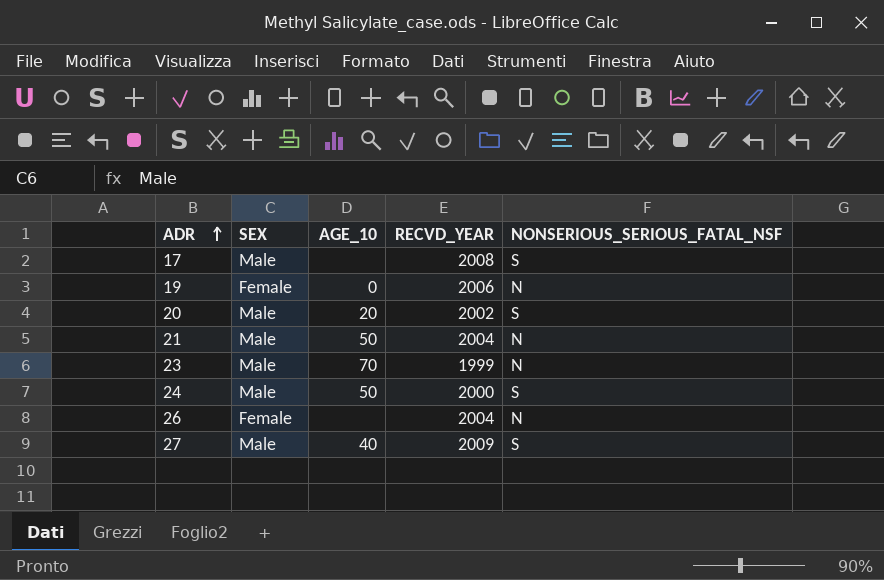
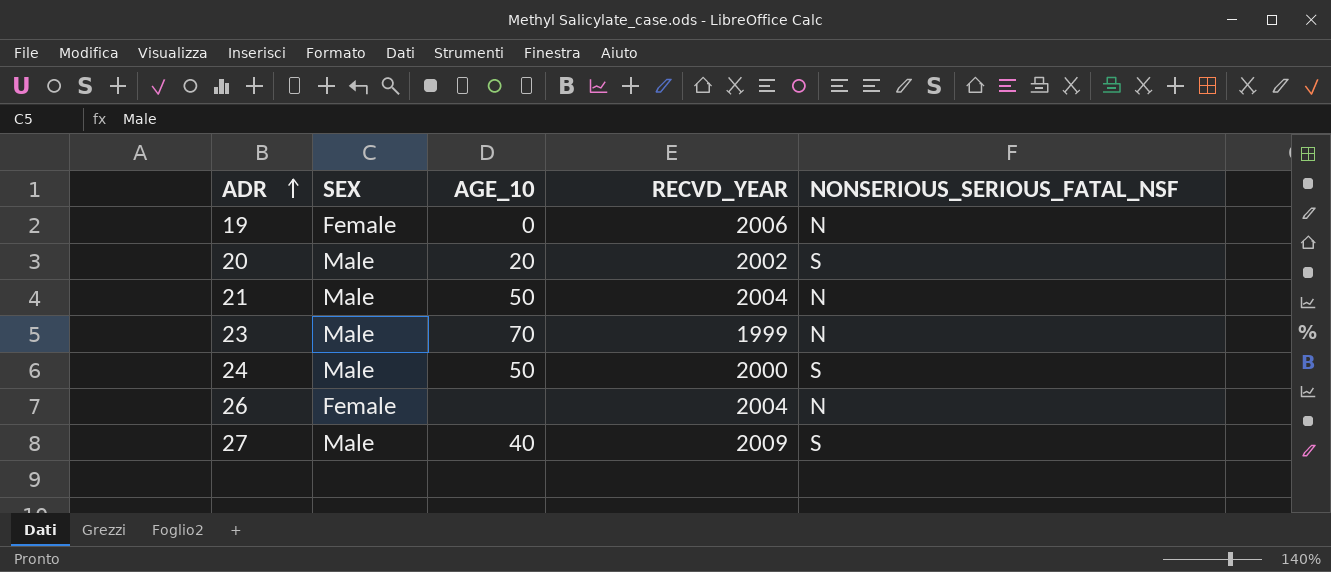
row 17: Male | none | 2008 | S -> none

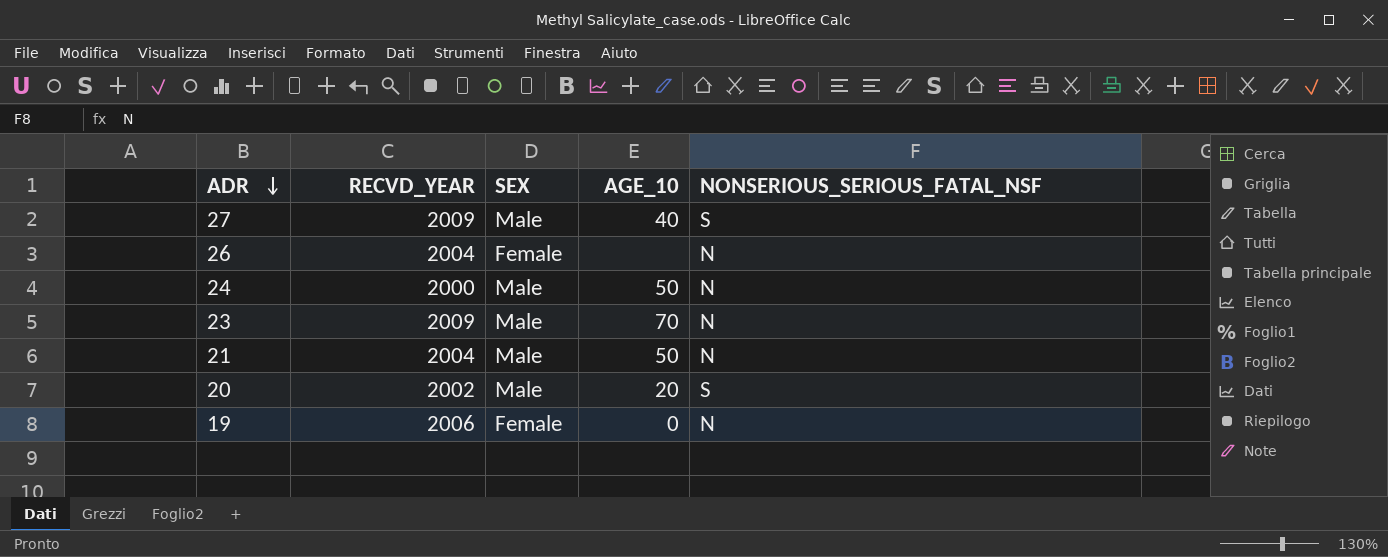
row order: ADR ascending -> ADR descending
column RECVD_YEAR | position: 4 -> 2
24 | NONSERIOUS_SERIOUS_FATAL_NSF: S -> N
23 | RECVD_YEAR: 1999 -> 2009

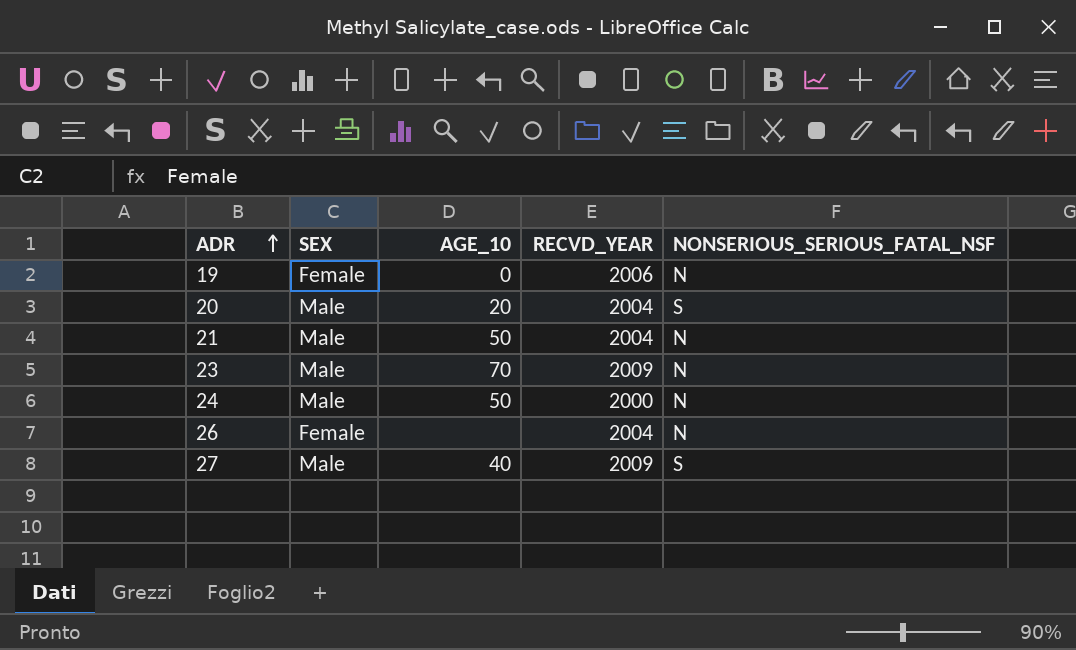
row order: ADR descending -> ADR ascending
column RECVD_YEAR | position: 2 -> 4
20 | RECVD_YEAR: 2002 -> 2004

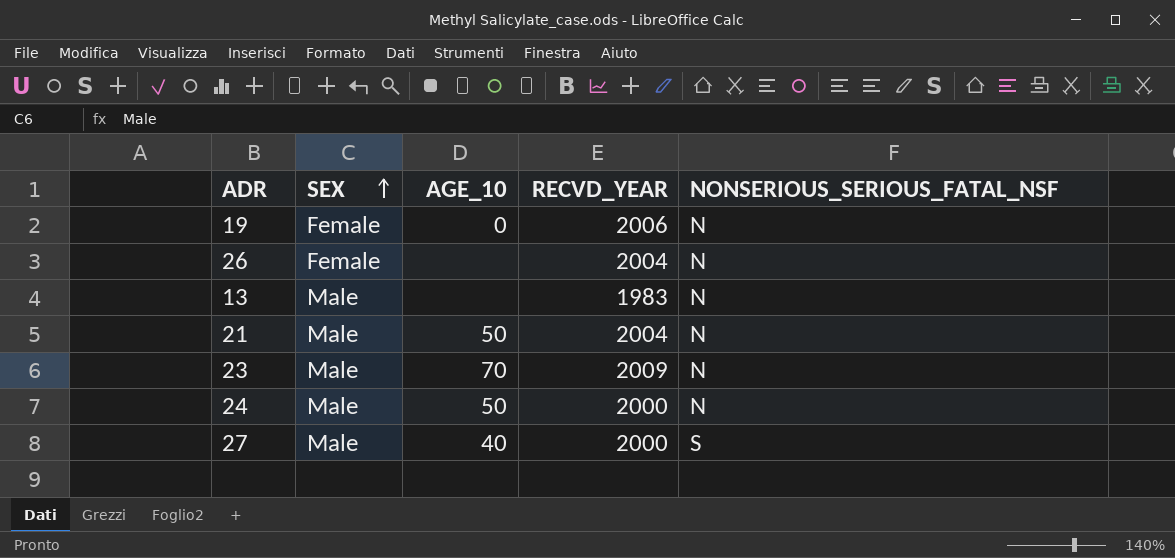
row order: ADR ascending -> SEX ascending
row 20: Male | 20 | 2004 | S -> none
row 13: none -> Male | none | 1983 | N
27 | RECVD_YEAR: 2009 -> 2000

